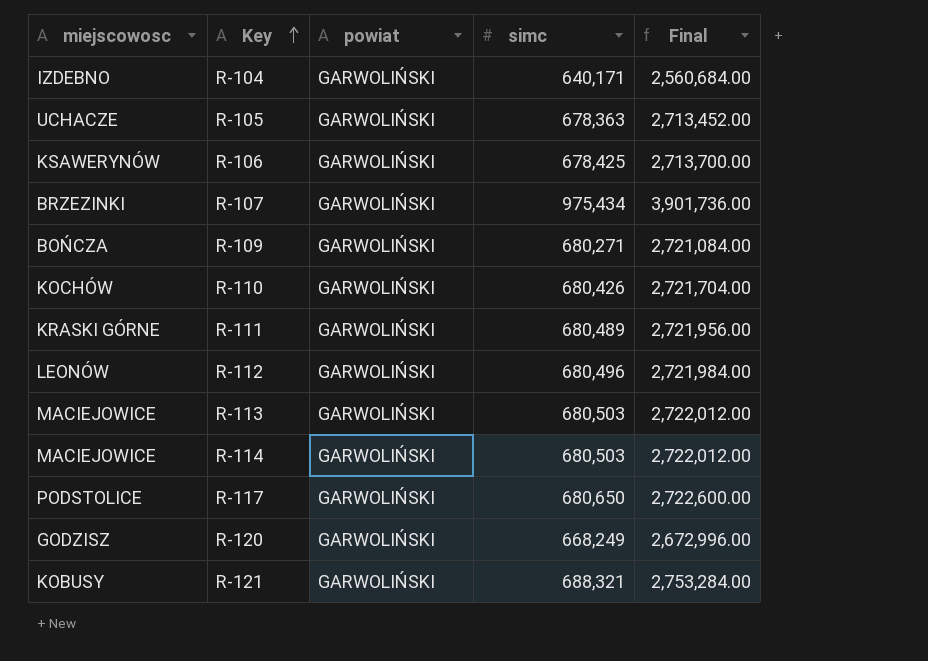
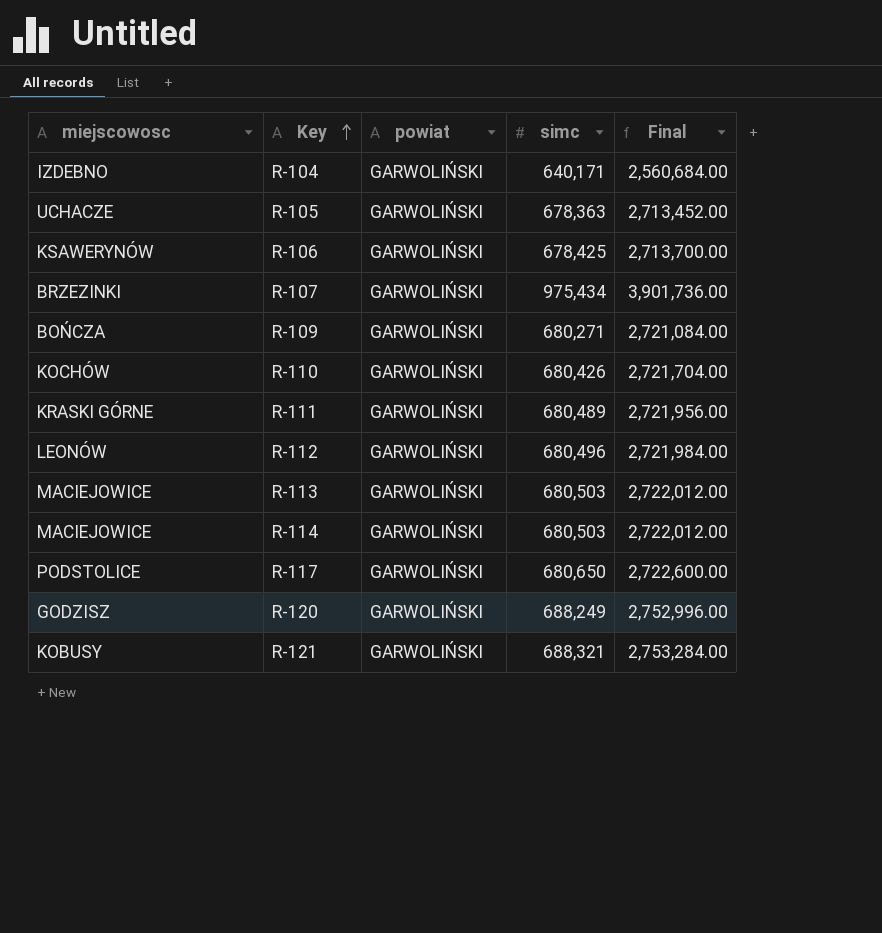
R-120 | simc: 668,249 -> 688,249
R-120 | Final: 2,672,996.00 -> 2,752,996.00

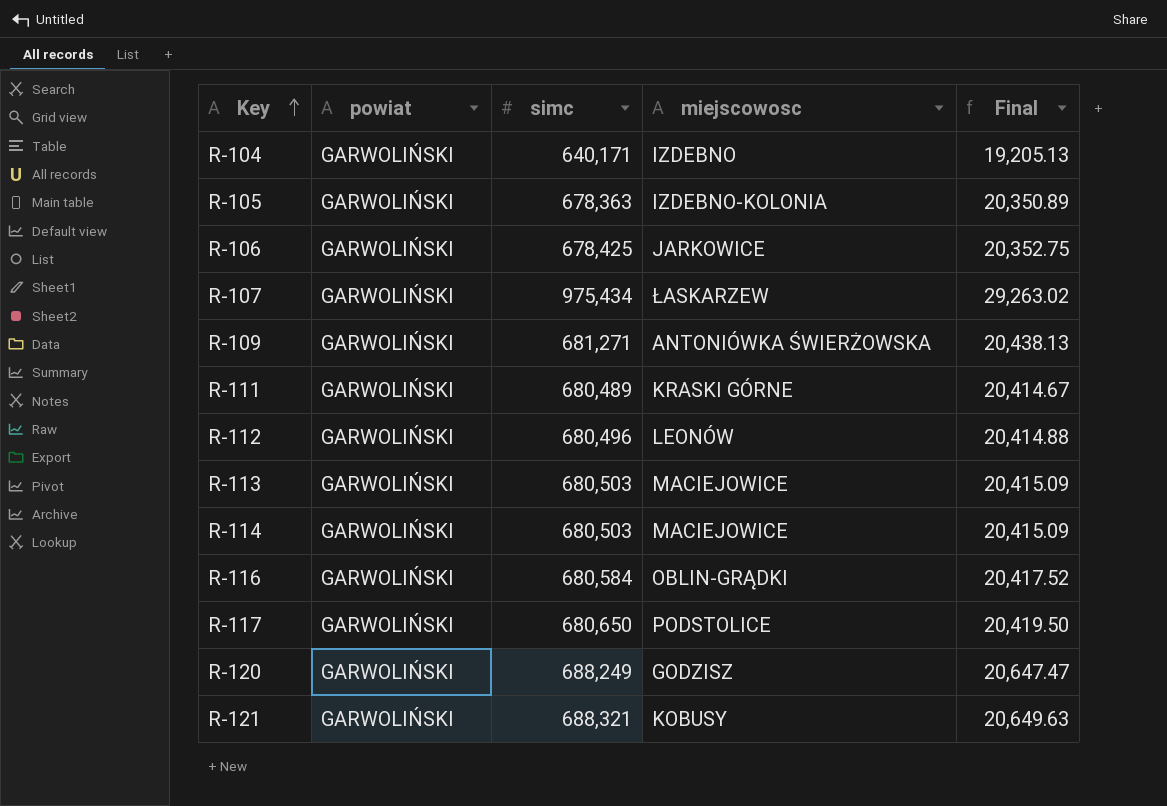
column miejscowosc | position: 1 -> 4
column Final | formula: [simc] * 4 -> [simc] * 0.03
row R-110: KOCHÓW | GARWOLIŃSKI | 680,426 | 2,721,704.00 -> none
R-105 | miejscowosc: UCHACZE -> IZDEBNO-KOLONIA
R-106 | miejscowosc: KSAWERYNÓW -> JARKOWICE
R-107 | miejscowosc: BRZEZINKI -> ŁASKARZEW
R-109 | simc: 680,271 -> 681,271
R-109 | miejscowosc: BOŃCZA -> ANTONIÓWKA ŚWIERŻOWSKA
row R-116: none -> GARWOLIŃSKI | 680,584 | OBLIN-GRĄDKI | 20,417.52

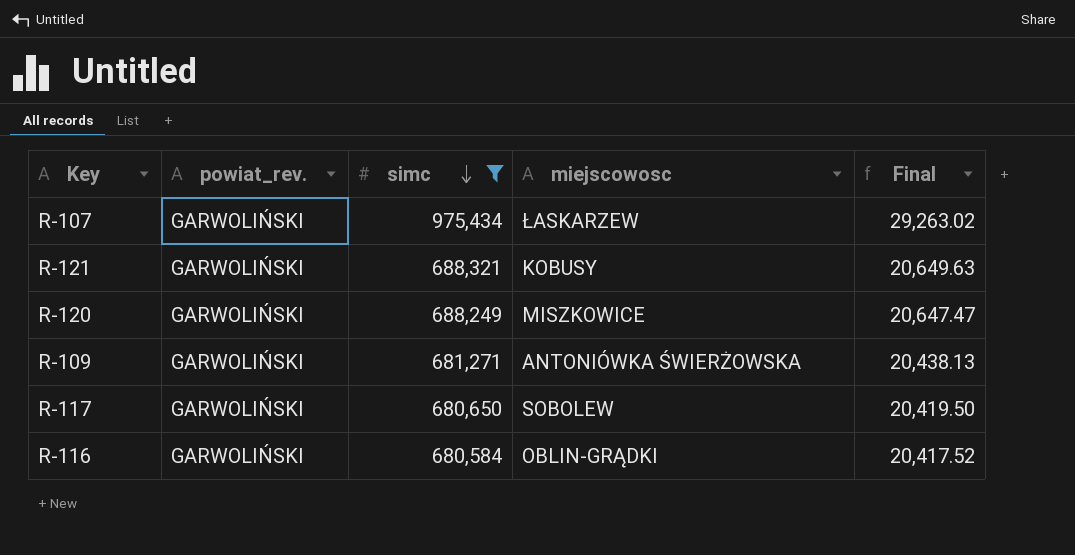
filter: none -> simc >= 680,584
row order: Key ascending -> simc descending
column name: powiat -> powiat_rev.
R-120 | miejscowosc: GODZISZ -> MISZKOWICE
R-117 | miejscowosc: PODSTOLICE -> SOBOLEW

